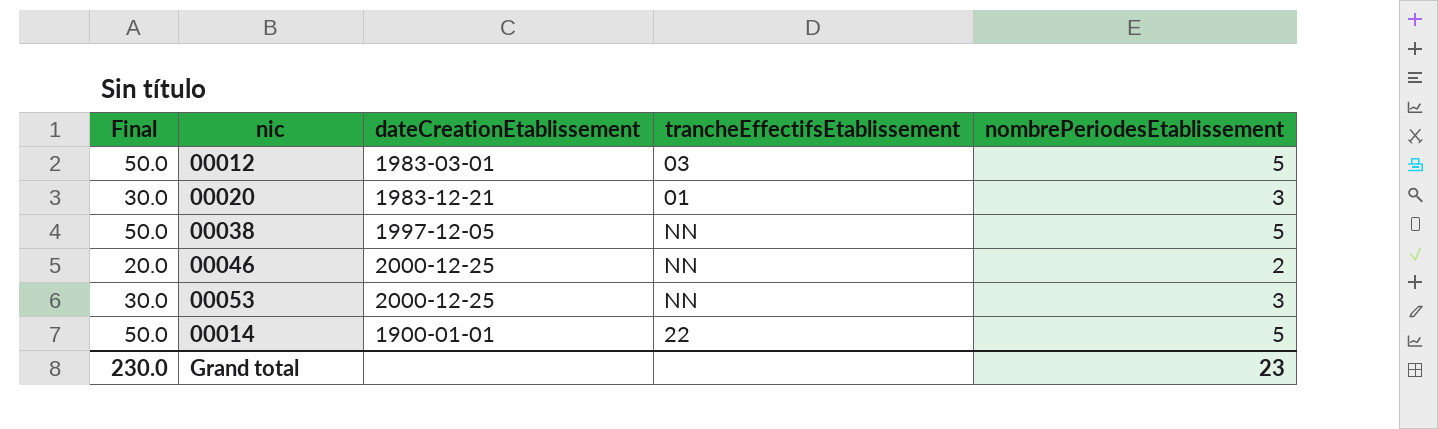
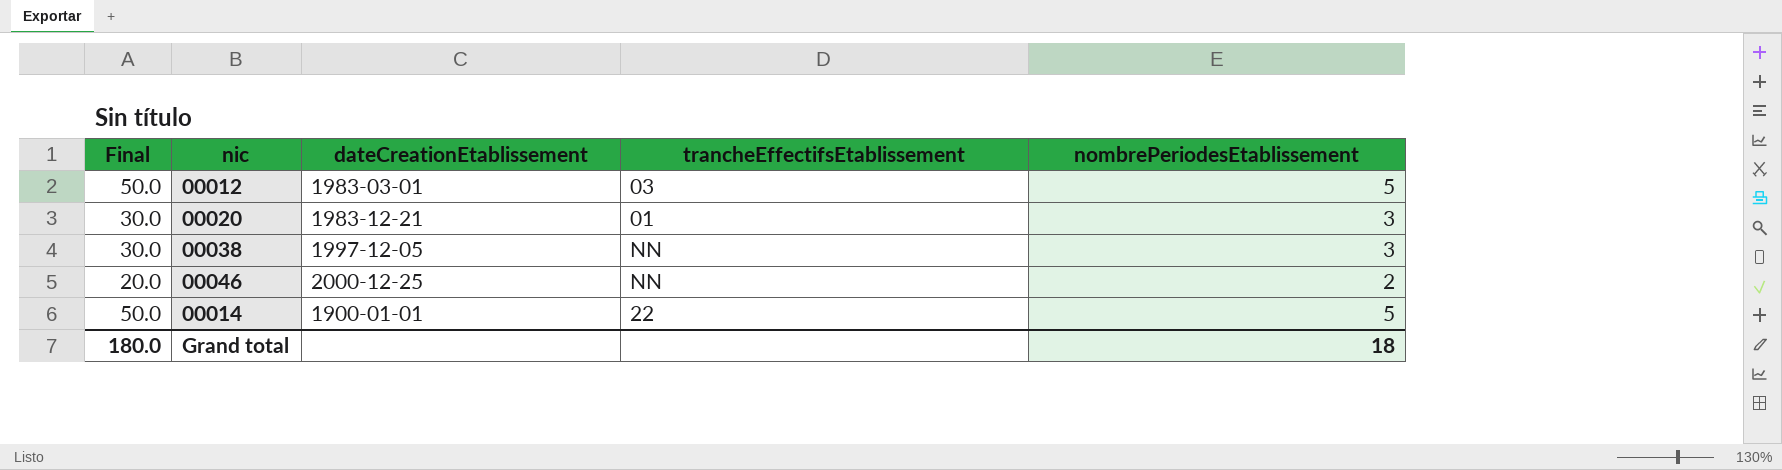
row 00053: 30.0 | 2000-12-25 | NN | 3 -> none
00038 | Final: 50.0 -> 30.0
00038 | nombrePeriodesEtablissement: 5 -> 3
Grand total | Final: 230.0 -> 180.0
Grand total | nombrePeriodesEtablissement: 23 -> 18

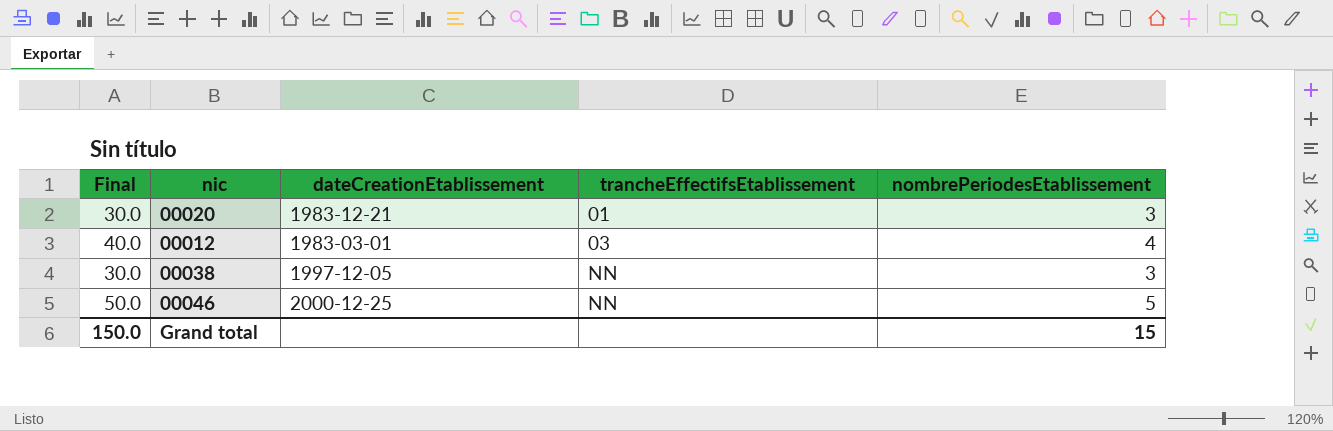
row order: none -> trancheEffectifsEtablissement ascending
row 00014: 50.0 | 1900-01-01 | 22 | 5 -> none
00012 | Final: 50.0 -> 40.0
00012 | nombrePeriodesEtablissement: 5 -> 4
00046 | Final: 20.0 -> 50.0
00046 | nombrePeriodesEtablissement: 2 -> 5
Grand total | Final: 180.0 -> 150.0
Grand total | nombrePeriodesEtablissement: 18 -> 15

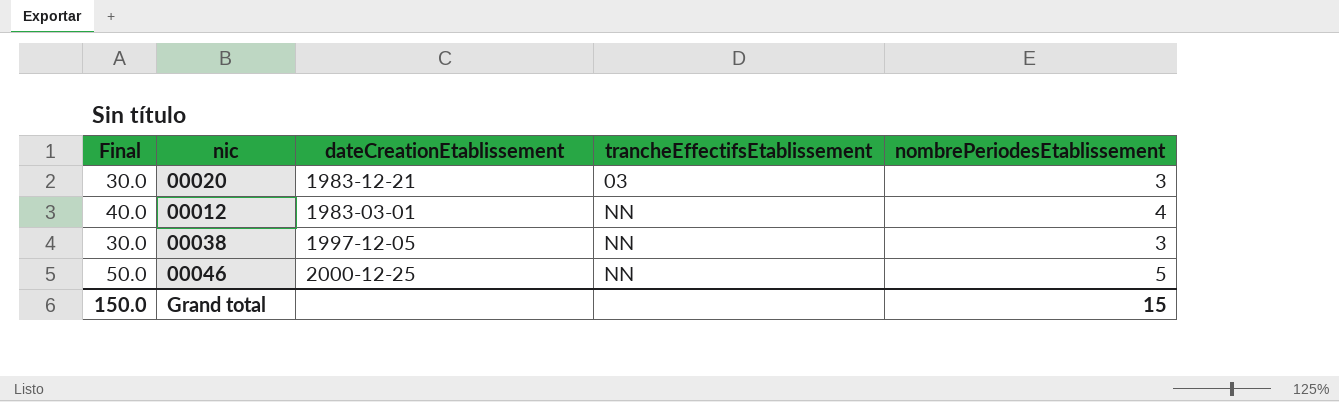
00020 | trancheEffectifsEtablissement: 01 -> 03
00012 | trancheEffectifsEtablissement: 03 -> NN

